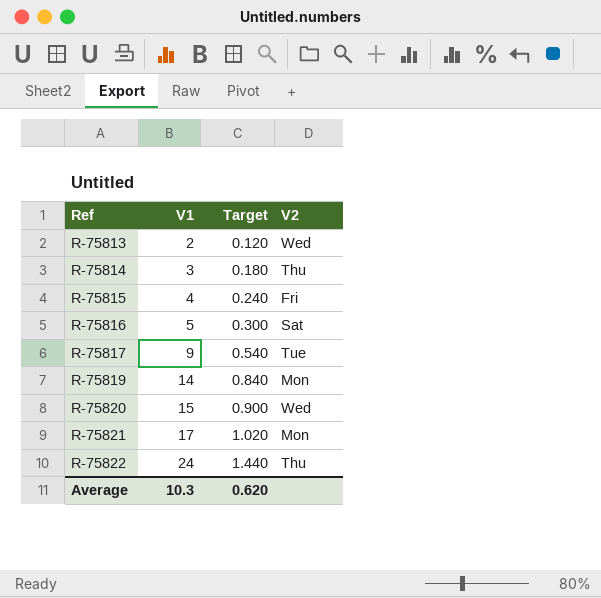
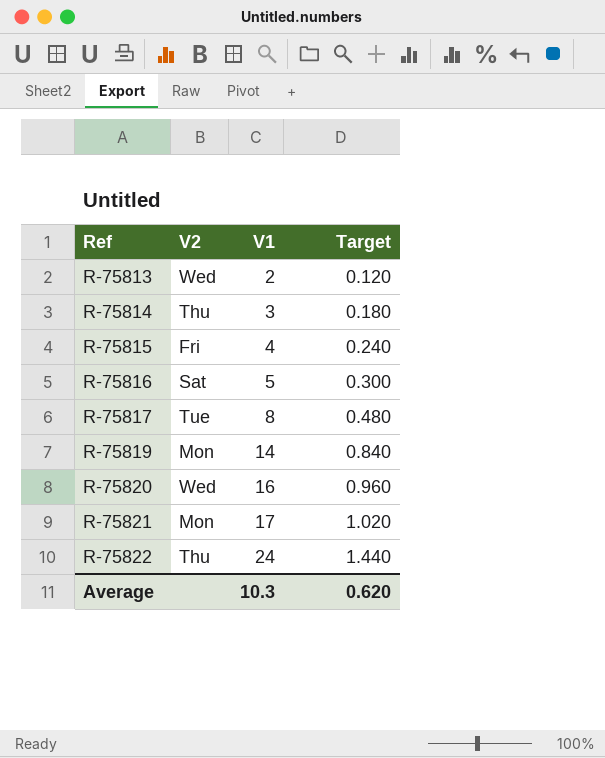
column V2 | position: 4 -> 2
R-75817 | V1: 9 -> 8
R-75817 | Target: 0.540 -> 0.480
R-75820 | V1: 15 -> 16
R-75820 | Target: 0.900 -> 0.960

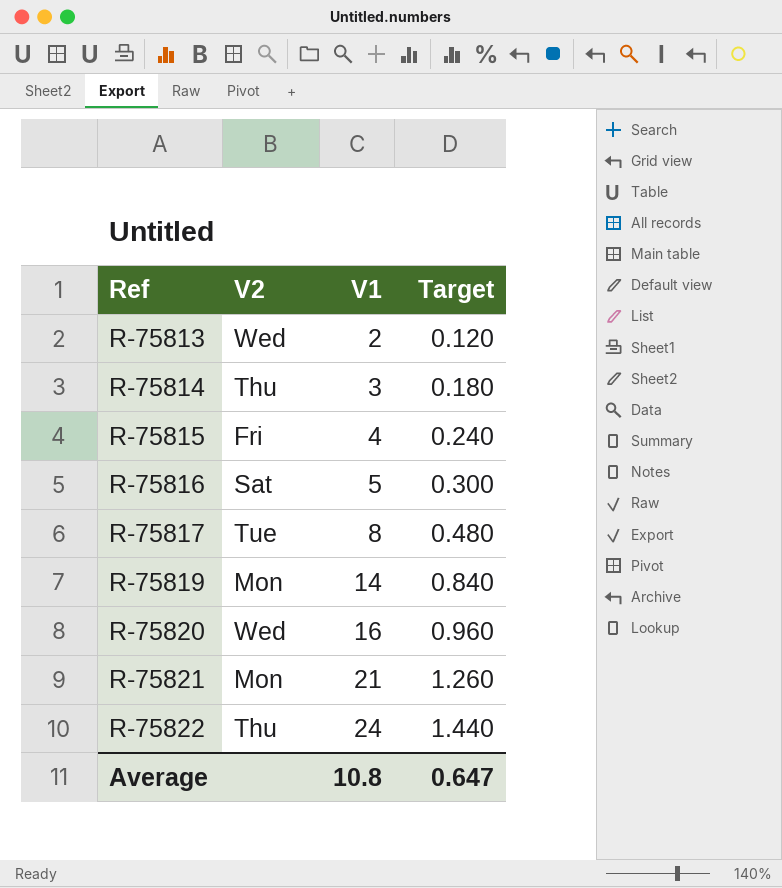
R-75821 | V1: 17 -> 21
R-75821 | Target: 1.020 -> 1.260
Average | V1: 10.3 -> 10.8
Average | Target: 0.620 -> 0.647

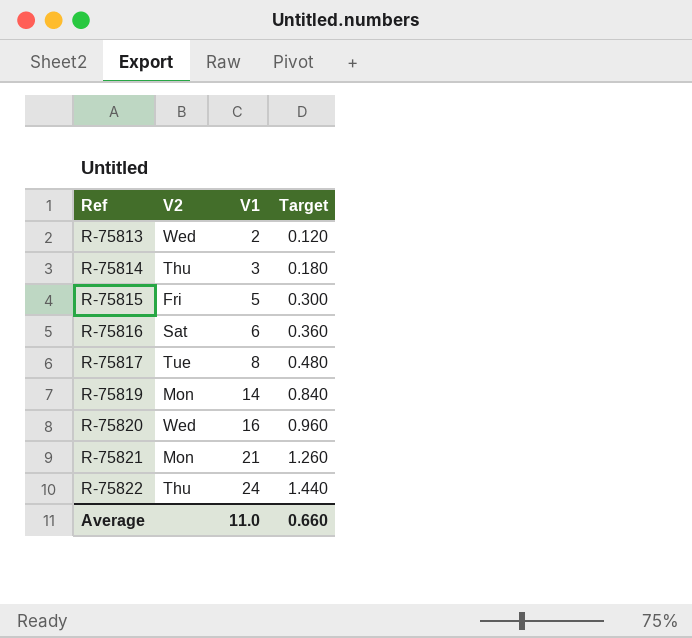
R-75815 | V1: 4 -> 5
R-75815 | Target: 0.240 -> 0.300
R-75816 | V1: 5 -> 6
R-75816 | Target: 0.300 -> 0.360
Average | V1: 10.8 -> 11.0
Average | Target: 0.647 -> 0.660

